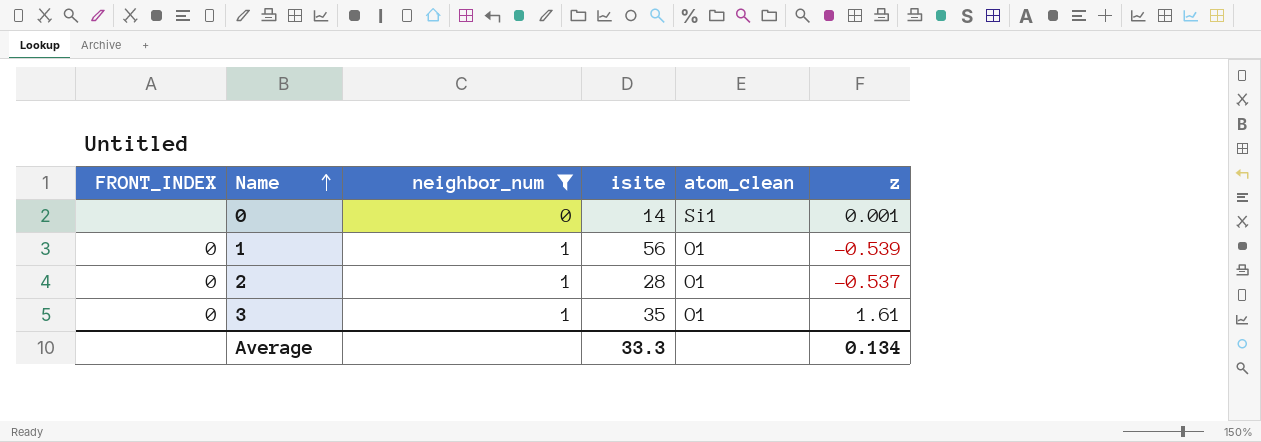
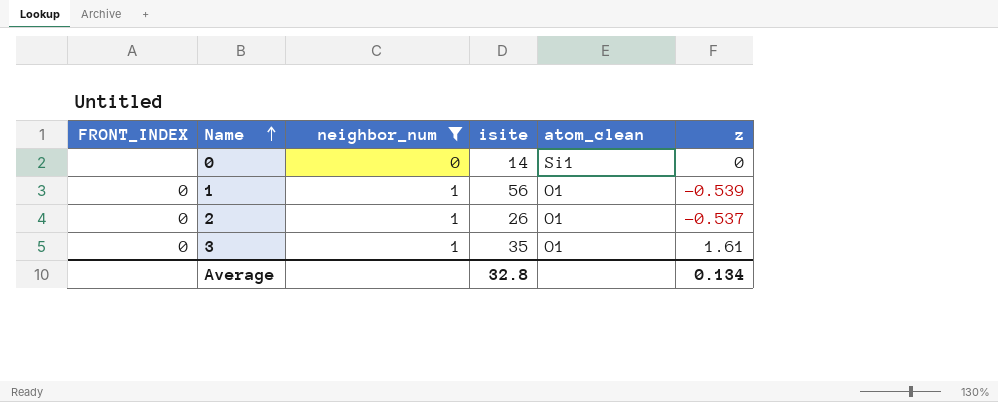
0 | z: 0.001 -> 0
2 | isite: 28 -> 26
Average | isite: 33.3 -> 32.8

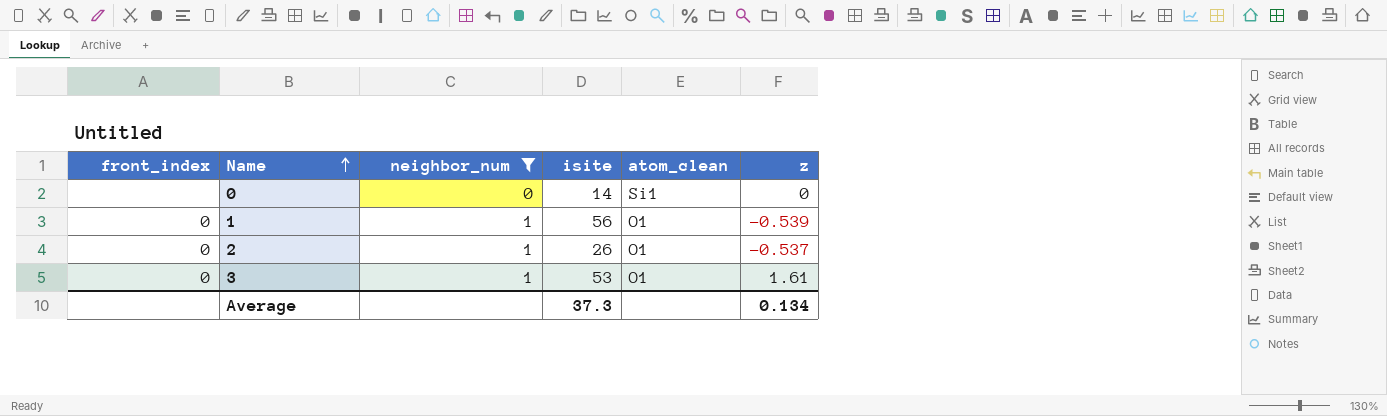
column name: FRONT_INDEX -> front_index
3 | isite: 35 -> 53
Average | isite: 32.8 -> 37.3

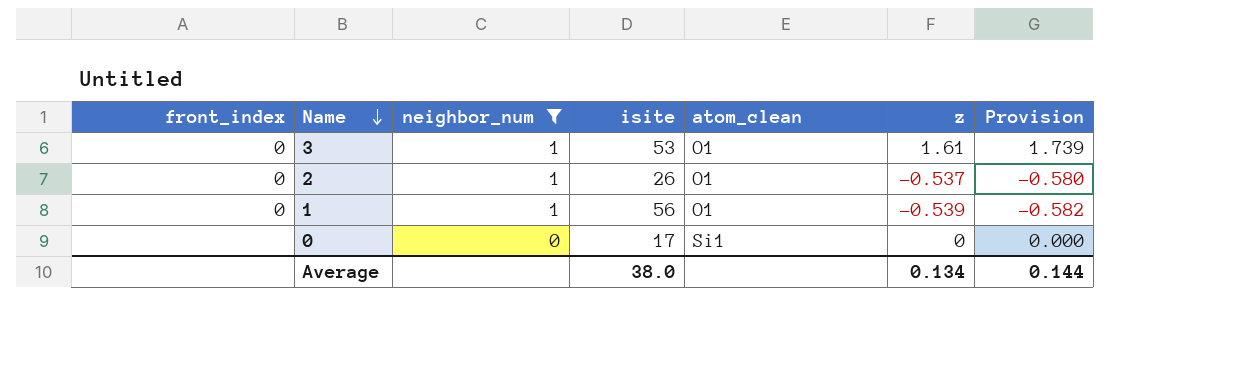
row order: Name ascending -> Name descending
column Provision | formula: none -> [z] * 1.08
0 | isite: 14 -> 17
Average | isite: 37.3 -> 38.0

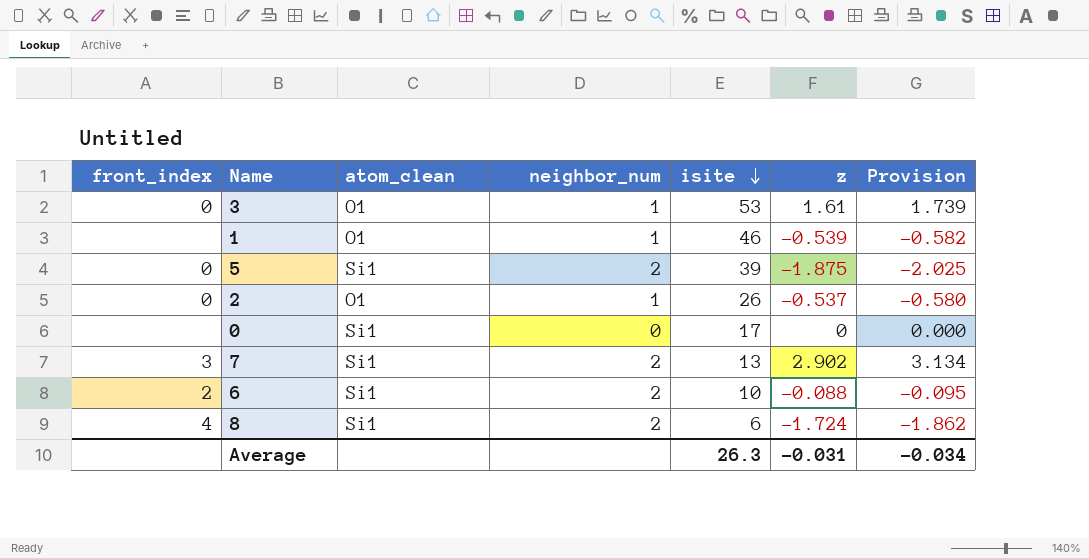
filter: neighbor_num != 2 -> none
row order: Name descending -> isite descending
column atom_clean | position: 5 -> 3
1 | front_index: 0 -> none
1 | isite: 56 -> 46
Average | isite: 38.0 -> 26.3
Average | z: 0.134 -> -0.031
Average | Provision: 0.144 -> -0.034

